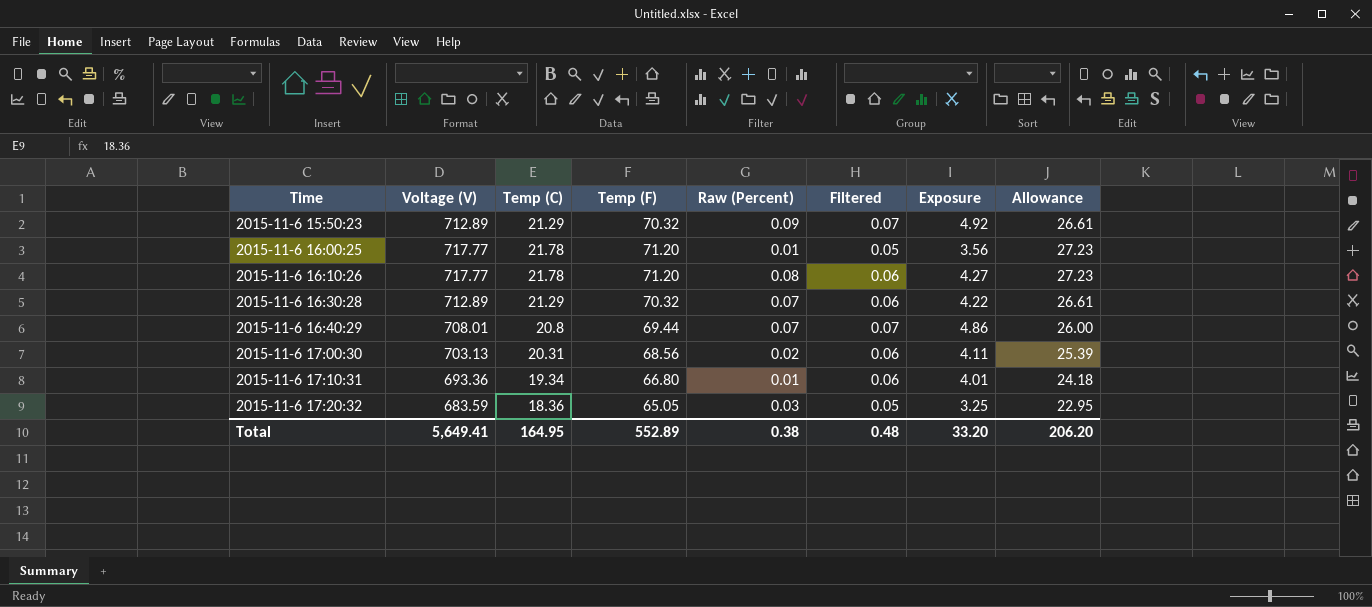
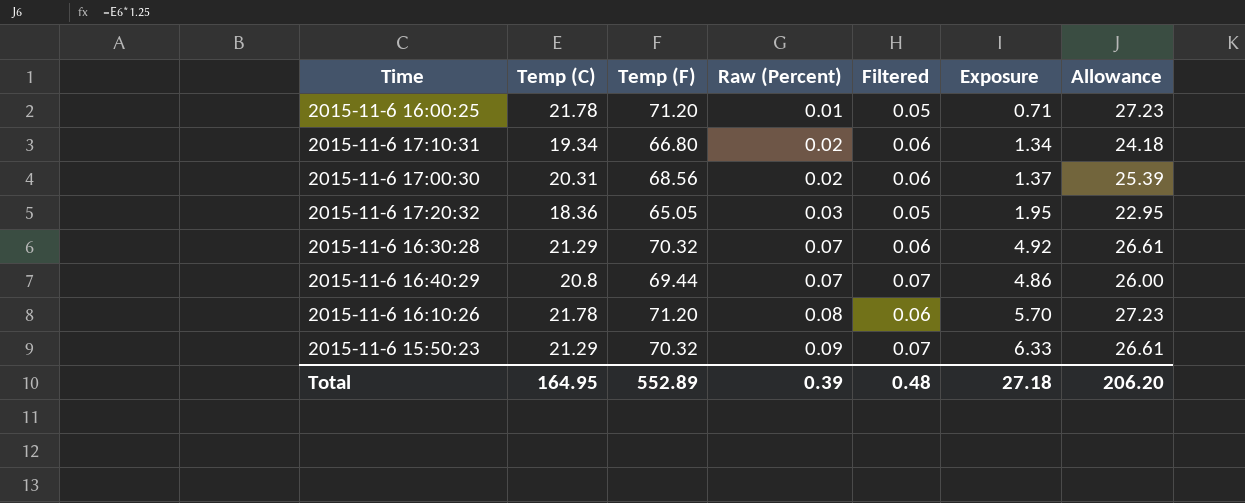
row order: Time ascending -> Raw (Percent) ascending
column Voltage (V) | position: 2 -> none
column Exposure | formula: [Temp (F)] * [Filtered] -> [Temp (F)] * [Raw (Percent)]
2015-11-6 17:10:31 | Raw (Percent): 0.01 -> 0.02
Total | Raw (Percent): 0.38 -> 0.39
Total | Exposure: 33.20 -> 27.18

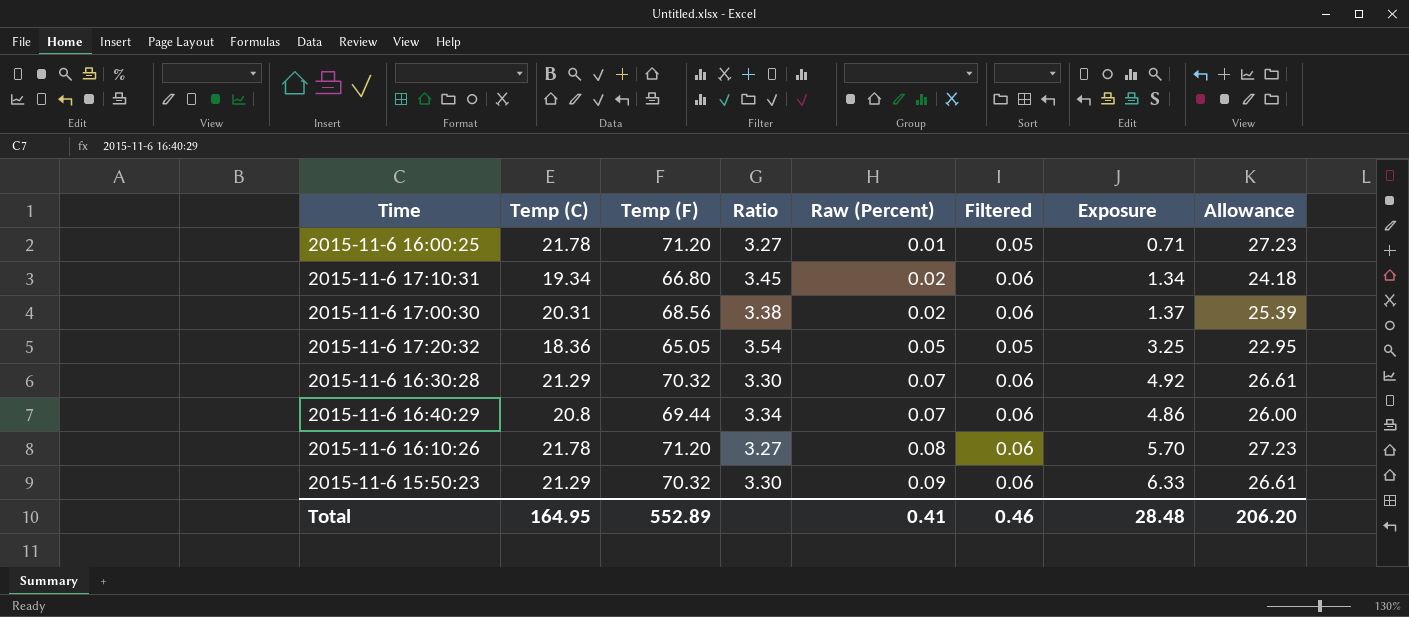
column Ratio | formula: none -> [Temp (F)] / [Temp (C)]
2015-11-6 17:20:32 | Raw (Percent): 0.03 -> 0.05
2015-11-6 17:20:32 | Exposure: 1.95 -> 3.25
2015-11-6 16:40:29 | Filtered: 0.07 -> 0.06
2015-11-6 15:50:23 | Filtered: 0.07 -> 0.06
Total | Raw (Percent): 0.39 -> 0.41
Total | Filtered: 0.48 -> 0.46
Total | Exposure: 27.18 -> 28.48

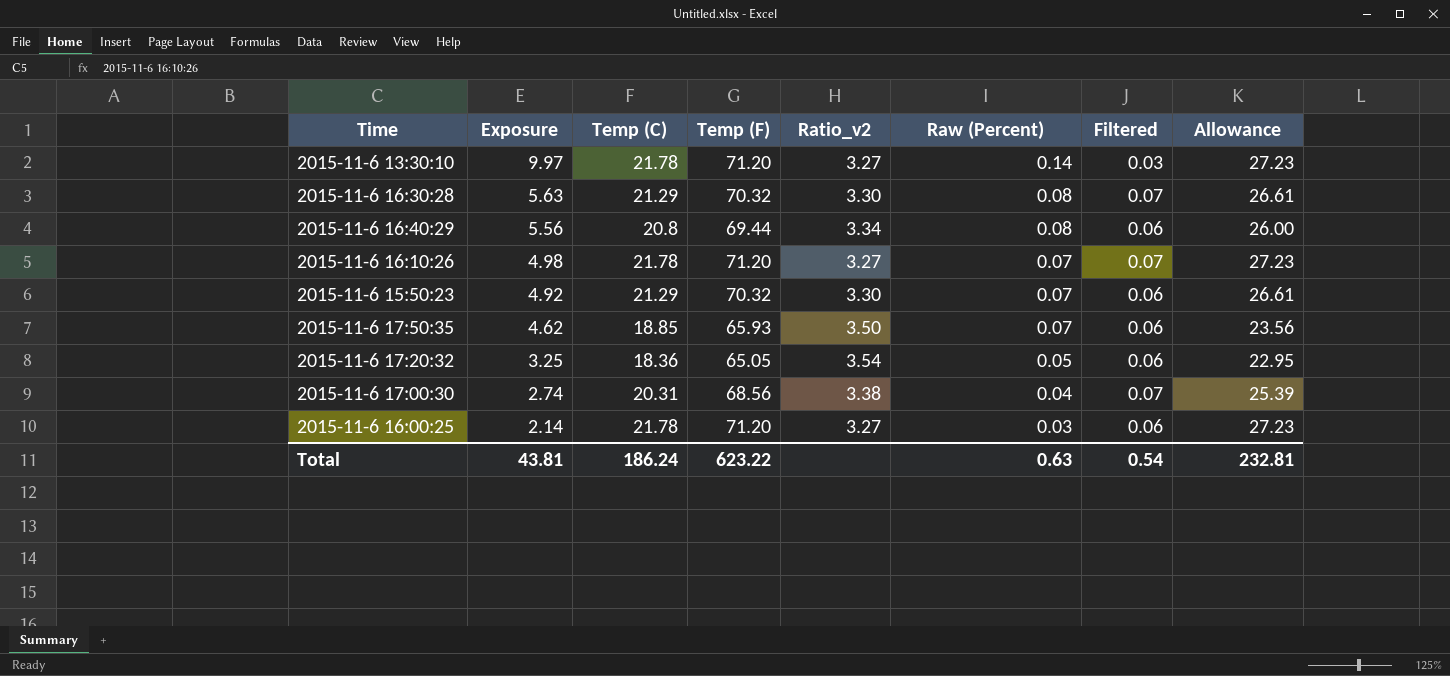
row order: Raw (Percent) ascending -> Exposure descending
column Exposure | position: 7 -> 2
column name: Ratio -> Ratio_v2
row 2015-11-6 17:10:31: 19.34 | 66.80 | 3.45 | 0.02 | 0.06 | 1.34 | 24.18 -> none
row 2015-11-6 13:30:10: none -> 9.97 | 21.78 | 71.20 | 3.27 | 0.14 | 0.03 | 27.23
2015-11-6 16:30:28 | Exposure: 4.92 -> 5.63
2015-11-6 16:30:28 | Raw (Percent): 0.07 -> 0.08
2015-11-6 16:30:28 | Filtered: 0.06 -> 0.07
2015-11-6 16:40:29 | Exposure: 4.86 -> 5.56
2015-11-6 16:40:29 | Raw (Percent): 0.07 -> 0.08
2015-11-6 16:10:26 | Exposure: 5.70 -> 4.98
2015-11-6 16:10:26 | Raw (Percent): 0.08 -> 0.07
2015-11-6 16:10:26 | Filtered: 0.06 -> 0.07
2015-11-6 15:50:23 | Exposure: 6.33 -> 4.92
2015-11-6 15:50:23 | Raw (Percent): 0.09 -> 0.07
row 2015-11-6 17:50:35: none -> 4.62 | 18.85 | 65.93 | 3.50 | 0.07 | 0.06 | 23.56
2015-11-6 17:20:32 | Filtered: 0.05 -> 0.06
2015-11-6 17:00:30 | Exposure: 1.37 -> 2.74
2015-11-6 17:00:30 | Raw (Percent): 0.02 -> 0.04
2015-11-6 17:00:30 | Filtered: 0.06 -> 0.07
2015-11-6 16:00:25 | Exposure: 0.71 -> 2.14
2015-11-6 16:00:25 | Raw (Percent): 0.01 -> 0.03
2015-11-6 16:00:25 | Filtered: 0.05 -> 0.06
Total | Exposure: 28.48 -> 43.81
Total | Temp (C): 164.95 -> 186.24
Total | Temp (F): 552.89 -> 623.22
Total | Raw (Percent): 0.41 -> 0.63
Total | Filtered: 0.46 -> 0.54
Total | Allowance: 206.20 -> 232.81

